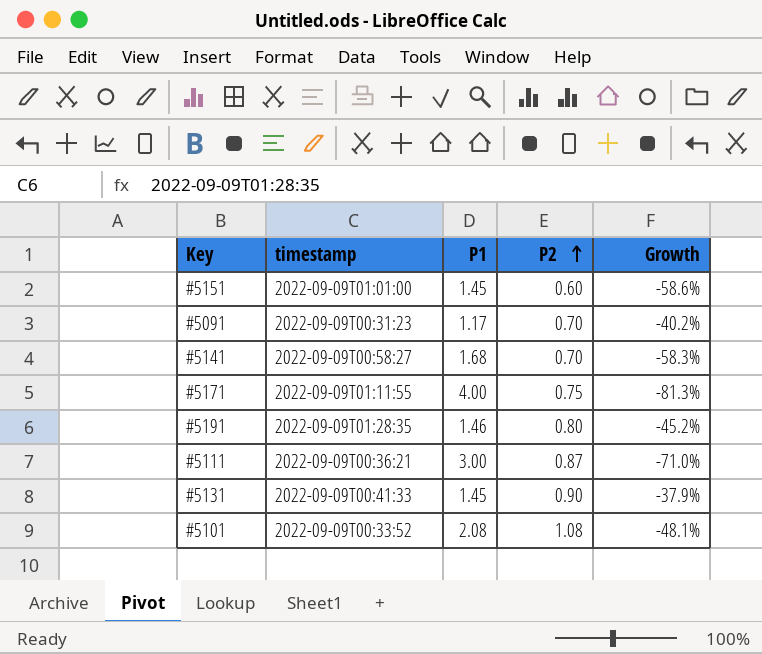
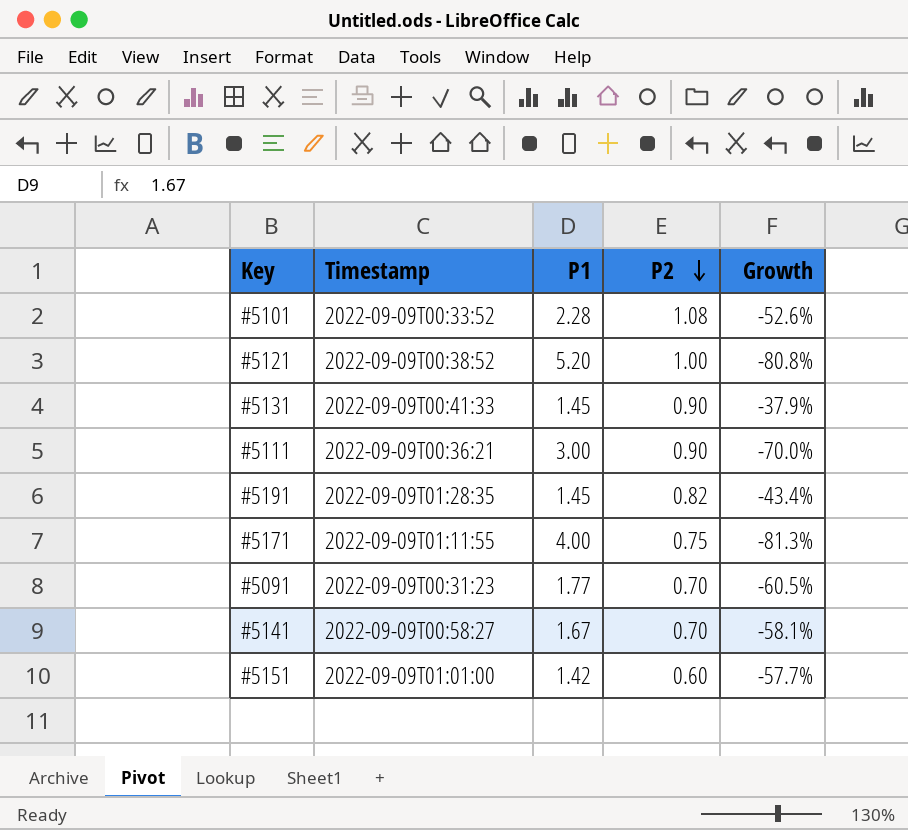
row order: P2 ascending -> P2 descending
column name: timestamp -> Timestamp
#5101 | P1: 2.08 -> 2.28
#5101 | Growth: -48.1% -> -52.6%
row #5121: none -> 2022-09-09T00:38:52 | 5.20 | 1.00 | -80.8%
#5111 | P2: 0.87 -> 0.90
#5111 | Growth: -71.0% -> -70.0%
#5191 | P1: 1.46 -> 1.45
#5191 | P2: 0.80 -> 0.82
#5191 | Growth: -45.2% -> -43.4%
#5091 | P1: 1.17 -> 1.77
#5091 | Growth: -40.2% -> -60.5%
#5141 | P1: 1.68 -> 1.67
#5141 | Growth: -58.3% -> -58.1%
#5151 | P1: 1.45 -> 1.42
#5151 | Growth: -58.6% -> -57.7%

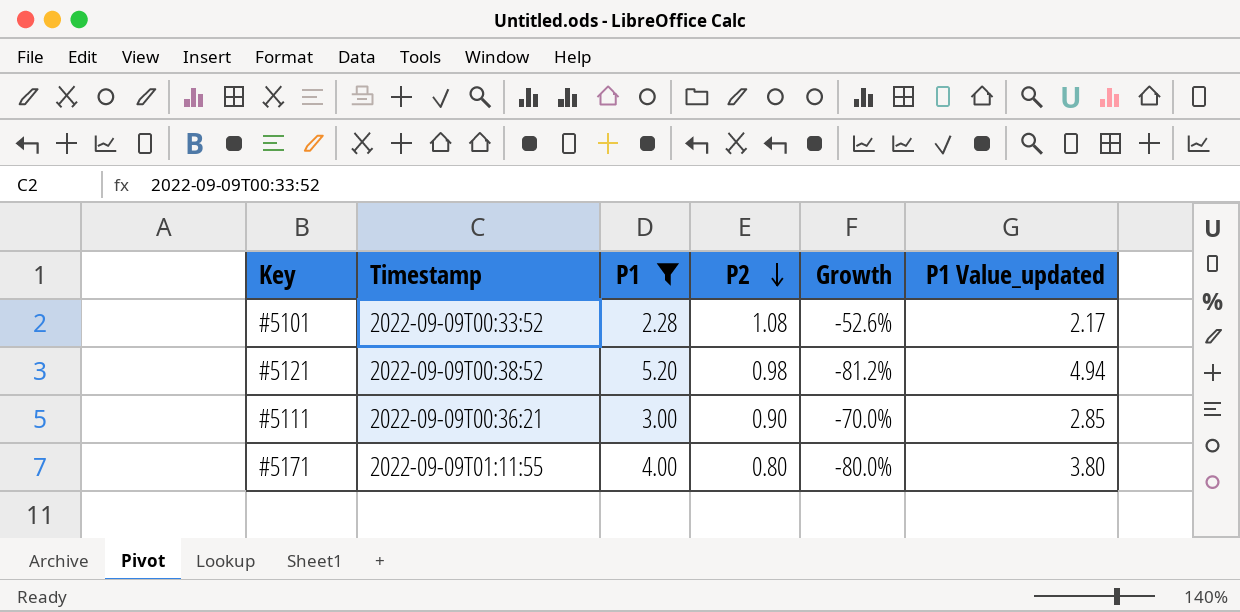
filter: none -> P1 >= 2.28
column P1 Value_updated | formula: none -> [P1] * 0.95
#5121 | P2: 1.00 -> 0.98
#5121 | Growth: -80.8% -> -81.2%
#5171 | P2: 0.75 -> 0.80
#5171 | Growth: -81.3% -> -80.0%

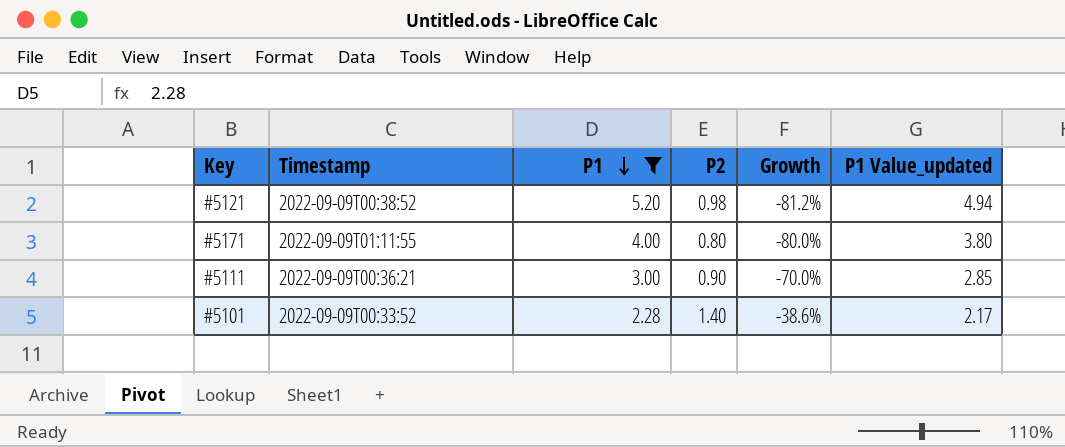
row order: P2 descending -> P1 descending
#5101 | P2: 1.08 -> 1.40
#5101 | Growth: -52.6% -> -38.6%

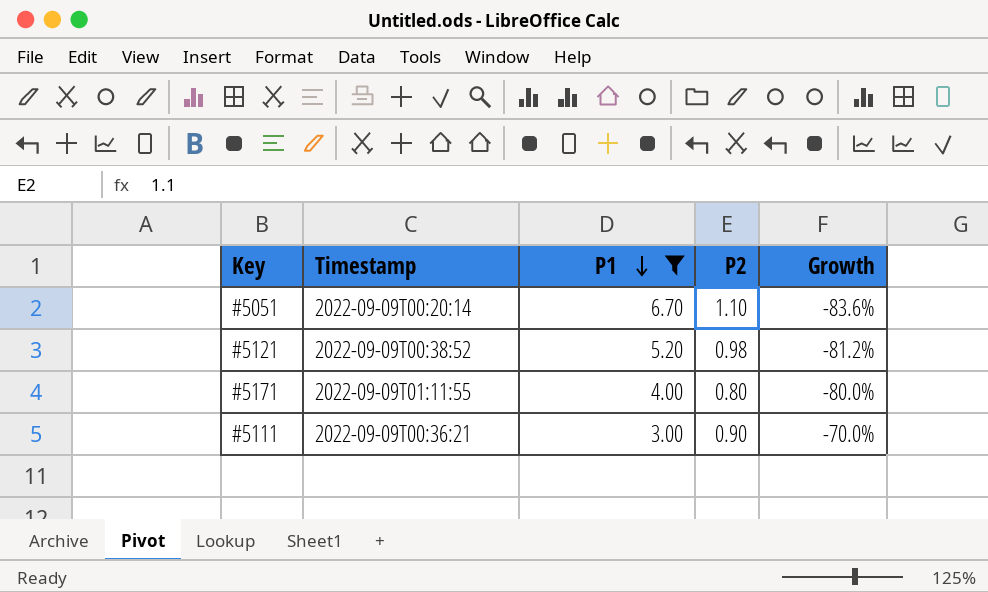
column P1 Value_updated | formula: [P1] * 0.95 -> none
row #5101: 2022-09-09T00:33:52 | 2.28 | 1.40 | -38.6% | 2.17 -> none
row #5051: none -> 2022-09-09T00:20:14 | 6.70 | 1.10 | -83.6%

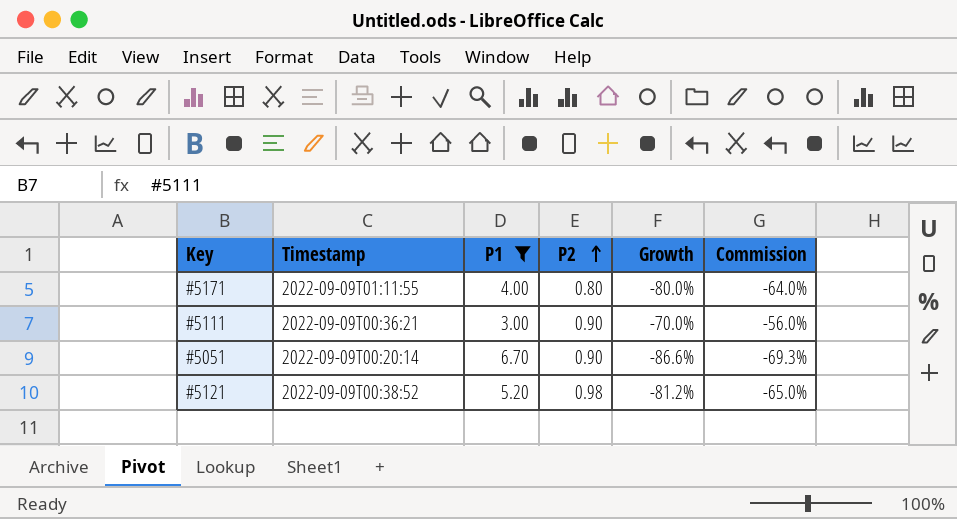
row order: P1 descending -> P2 ascending
column Commission | formula: none -> [Growth] * 0.8
#5051 | P2: 1.10 -> 0.90
#5051 | Growth: -83.6% -> -86.6%

